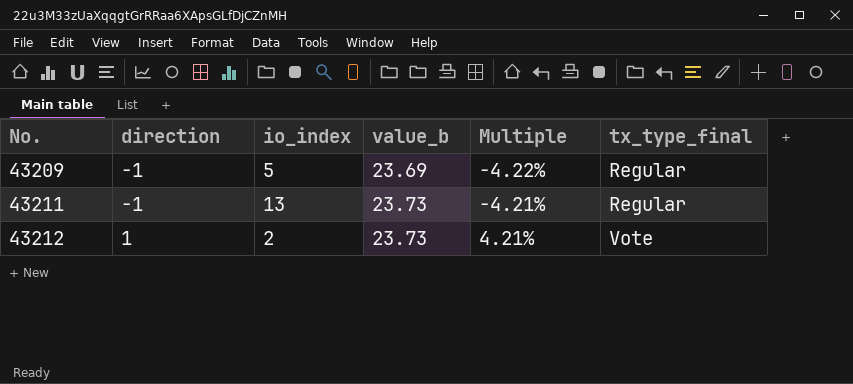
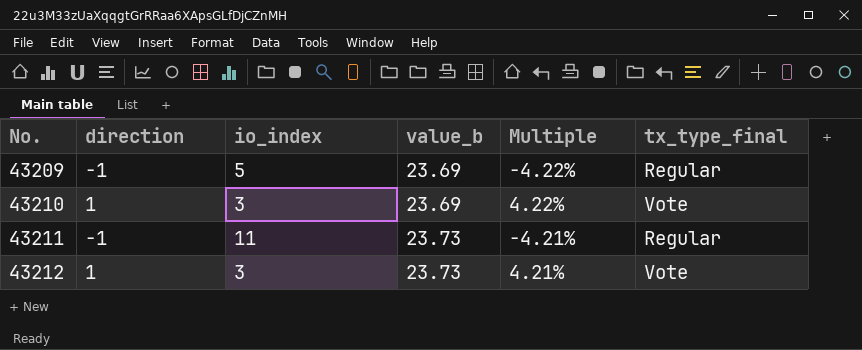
row 43210: none -> 1 | 3 | 23.69 | 4.22% | Vote
43211 | io_index: 13 -> 11
43212 | io_index: 2 -> 3

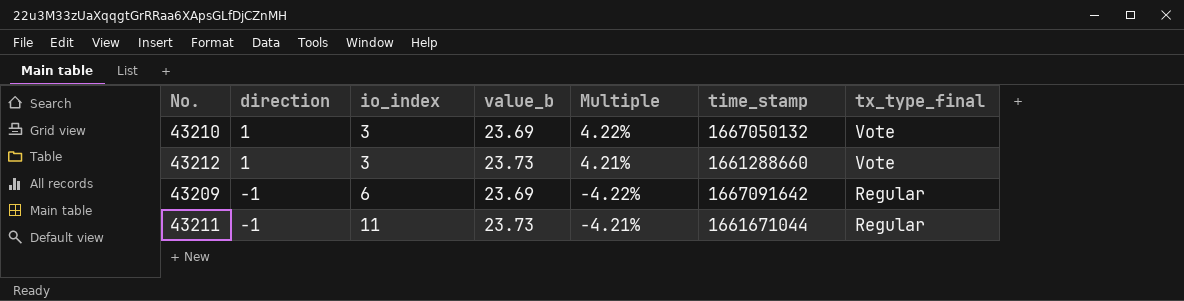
row order: No. ascending -> direction descending
column time_stamp | position: none -> 6
43209 | io_index: 5 -> 6

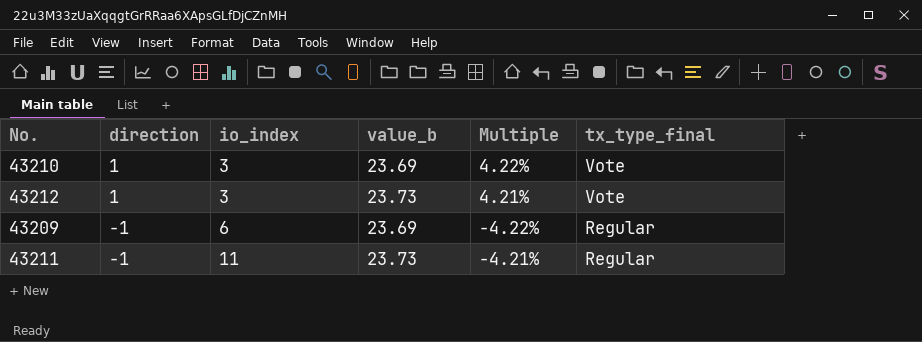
column time_stamp | position: 6 -> none

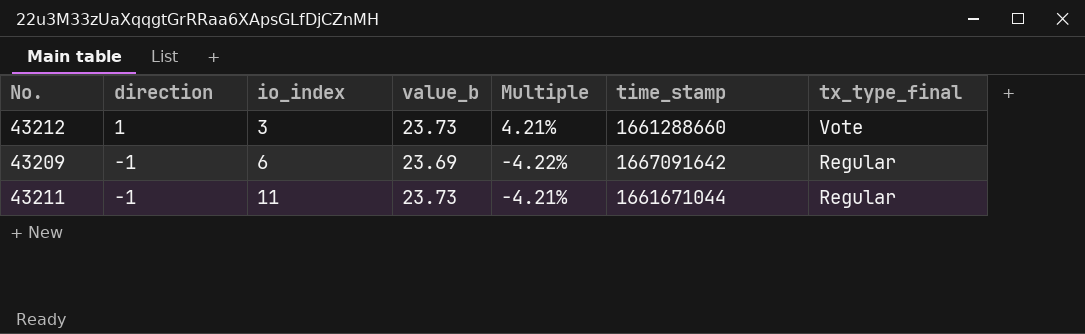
column time_stamp | position: none -> 6
row 43210: 1 | 3 | 23.69 | 4.22% | Vote -> none

